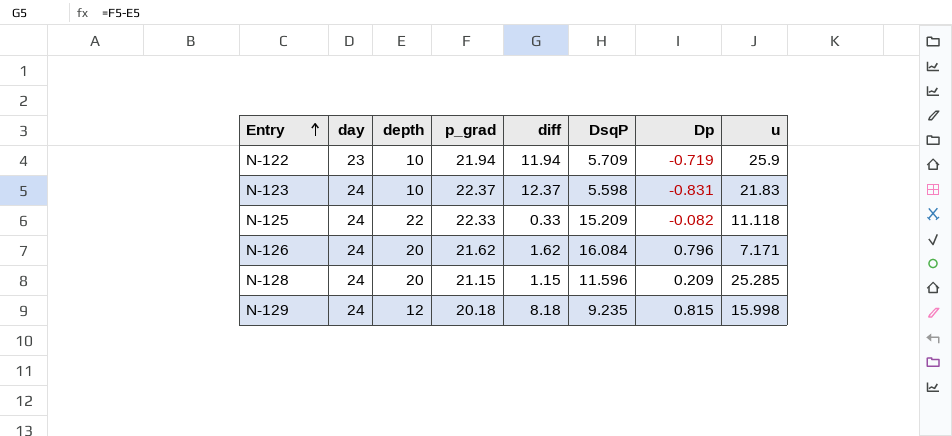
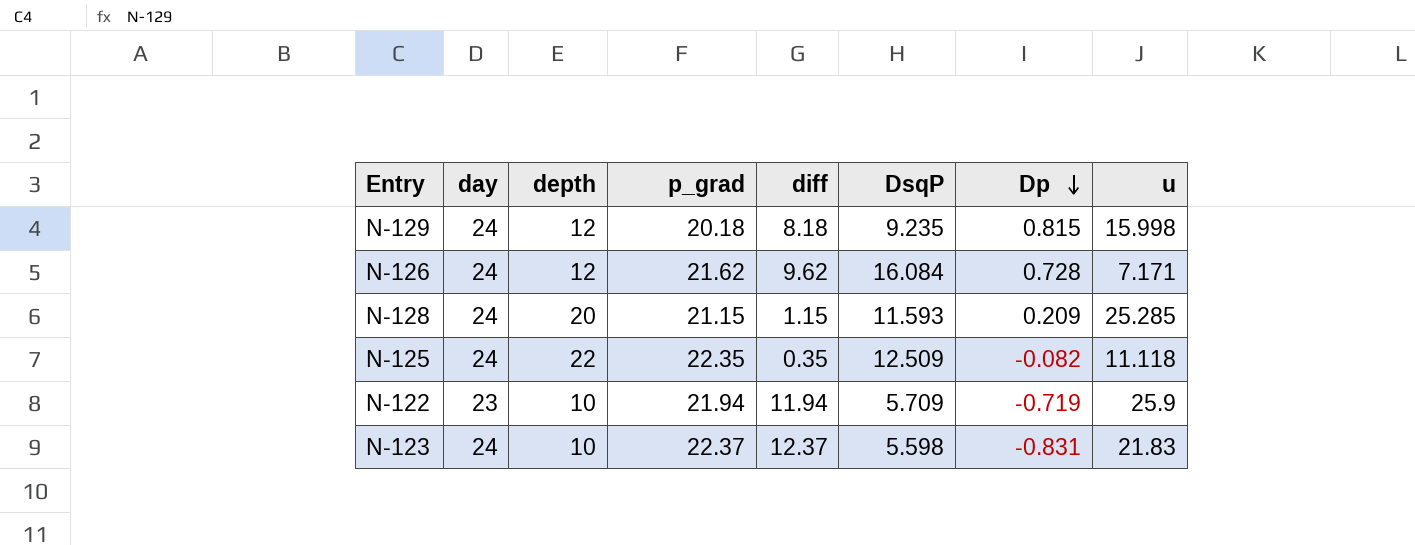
row order: Entry ascending -> Dp descending
N-126 | depth: 20 -> 12
N-126 | diff: 1.62 -> 9.62
N-126 | Dp: 0.796 -> 0.728
N-128 | DsqP: 11.596 -> 11.593
N-125 | p_grad: 22.33 -> 22.35
N-125 | diff: 0.33 -> 0.35
N-125 | DsqP: 15.209 -> 12.509

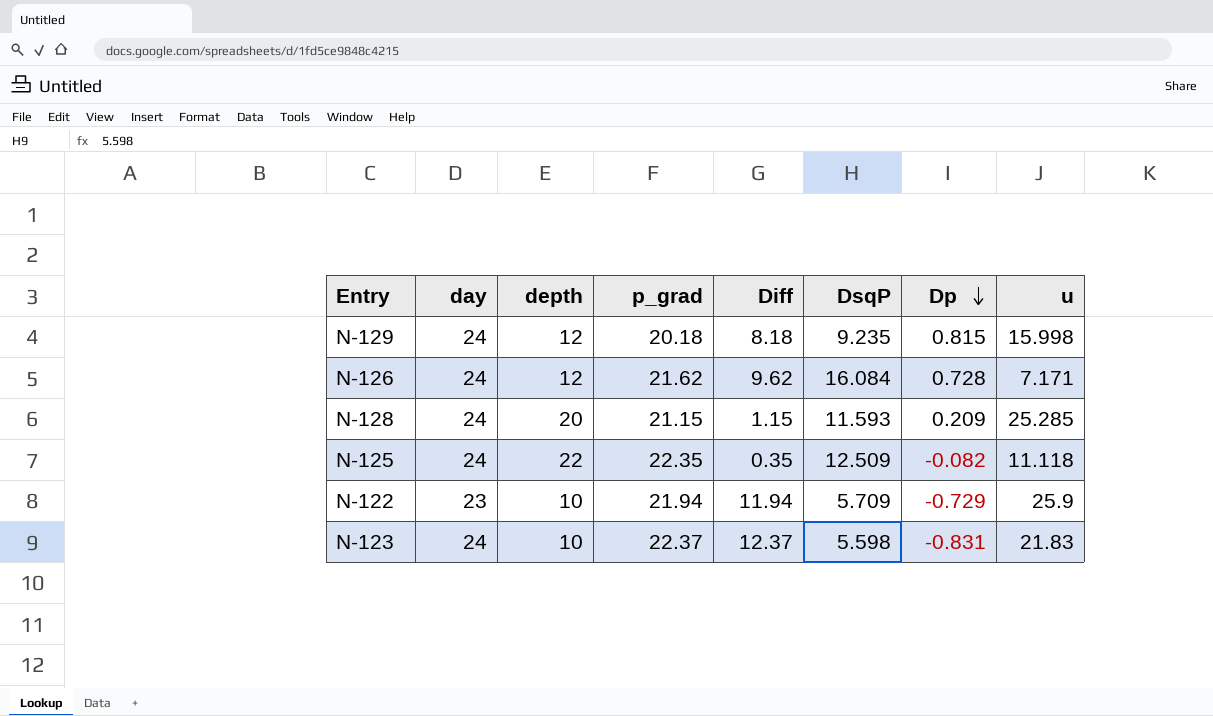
column name: diff -> Diff
N-122 | Dp: -0.719 -> -0.729

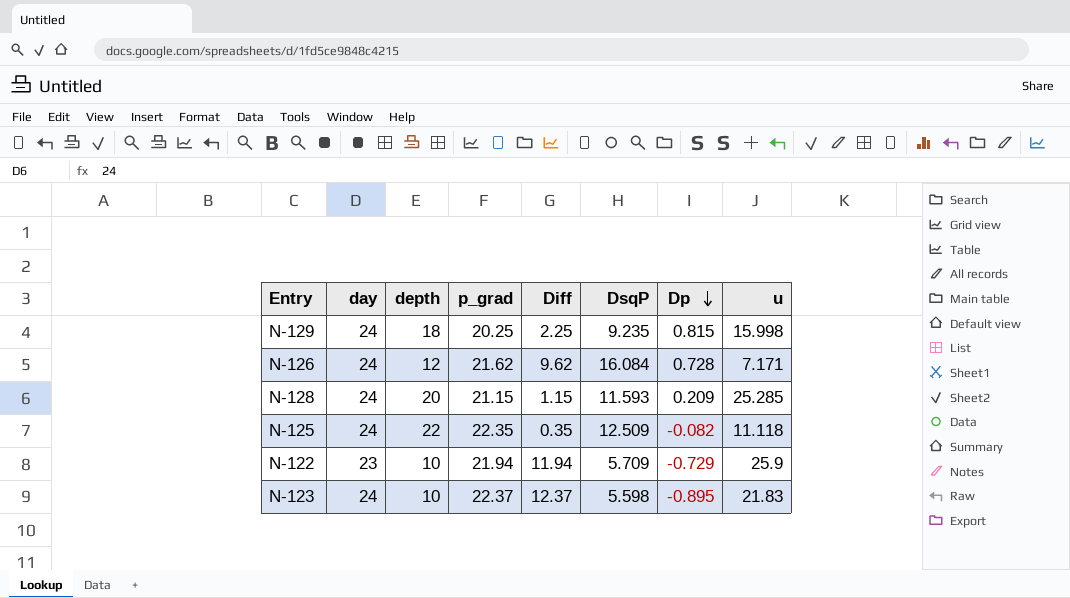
N-129 | depth: 12 -> 18
N-129 | p_grad: 20.18 -> 20.25
N-129 | Diff: 8.18 -> 2.25
N-123 | Dp: -0.831 -> -0.895

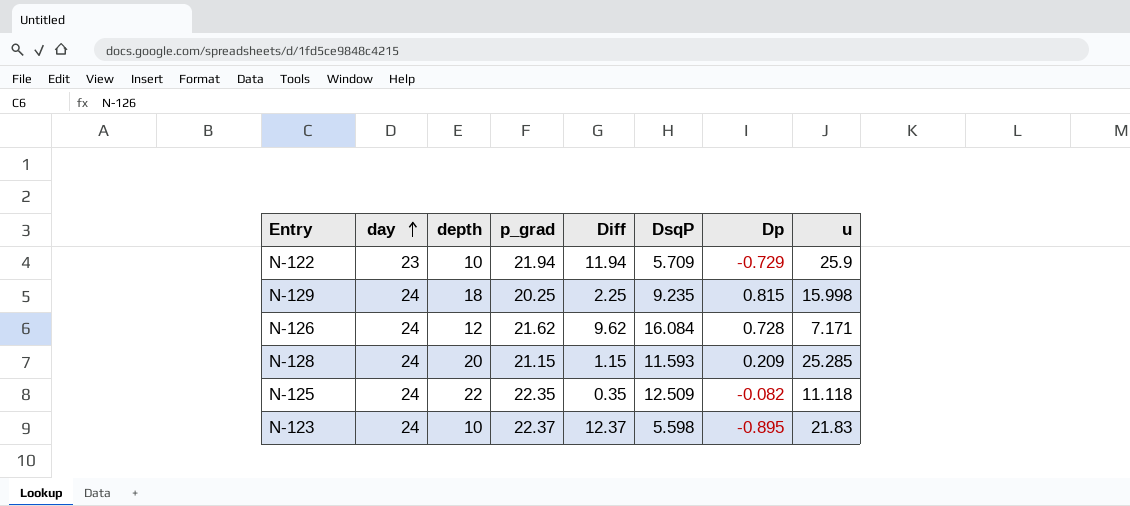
row order: Dp descending -> day ascending

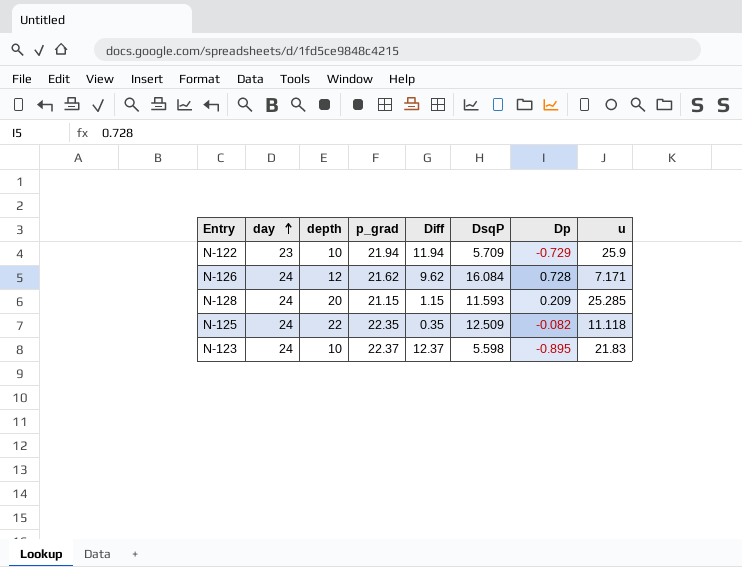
row N-129: 24 | 18 | 20.25 | 2.25 | 9.235 | 0.815 | 15.998 -> none

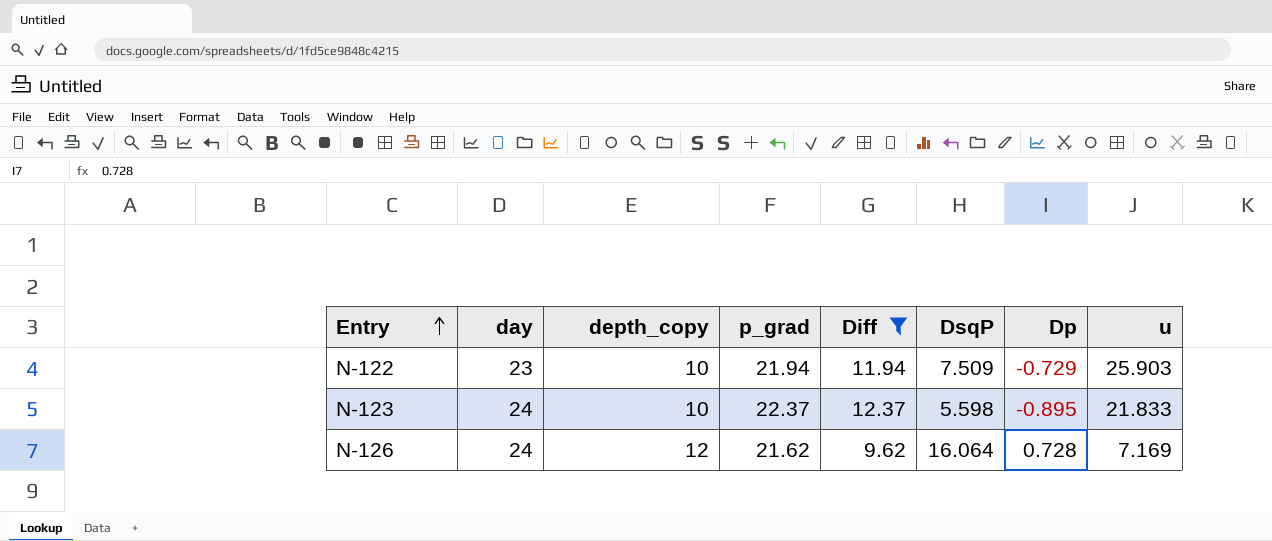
filter: none -> Diff >= 9.62
row order: day ascending -> Entry ascending
column name: depth -> depth_copy
N-122 | DsqP: 5.709 -> 7.509
N-122 | u: 25.9 -> 25.903
N-123 | u: 21.83 -> 21.833
N-126 | DsqP: 16.084 -> 16.064
N-126 | u: 7.171 -> 7.169

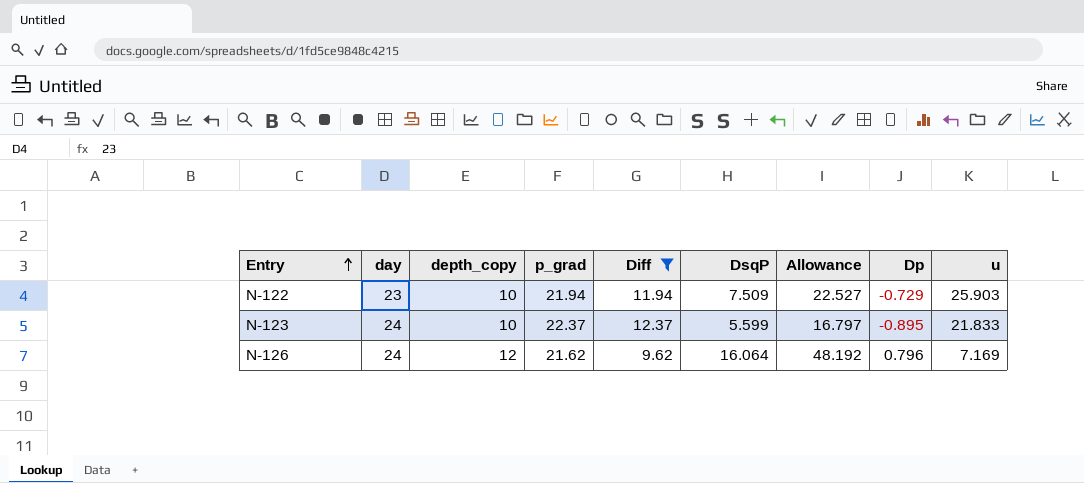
column Allowance | formula: none -> [DsqP] * 3
N-123 | DsqP: 5.598 -> 5.599
N-126 | Dp: 0.728 -> 0.796

